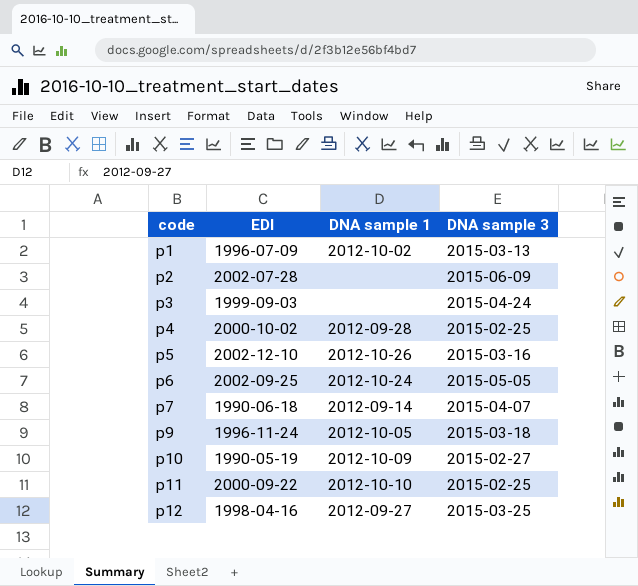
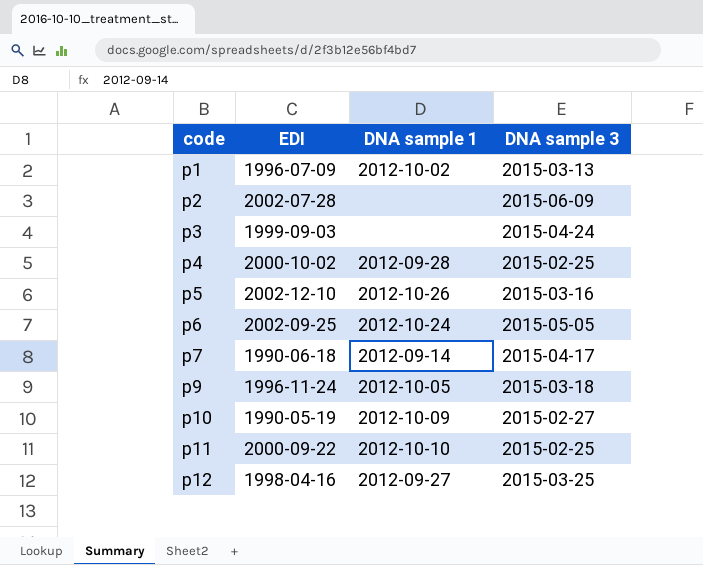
p7 | DNA sample 3: 2015-04-07 -> 2015-04-17

